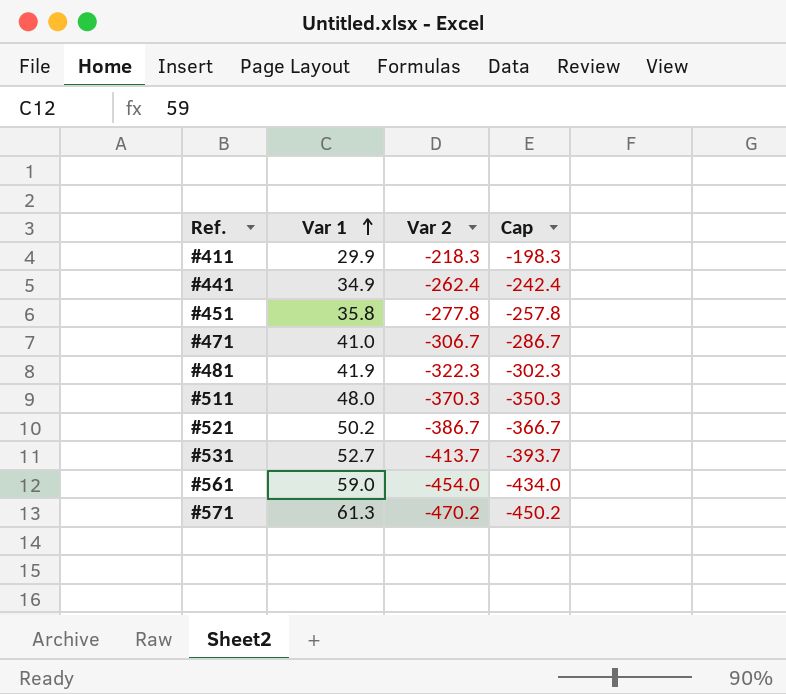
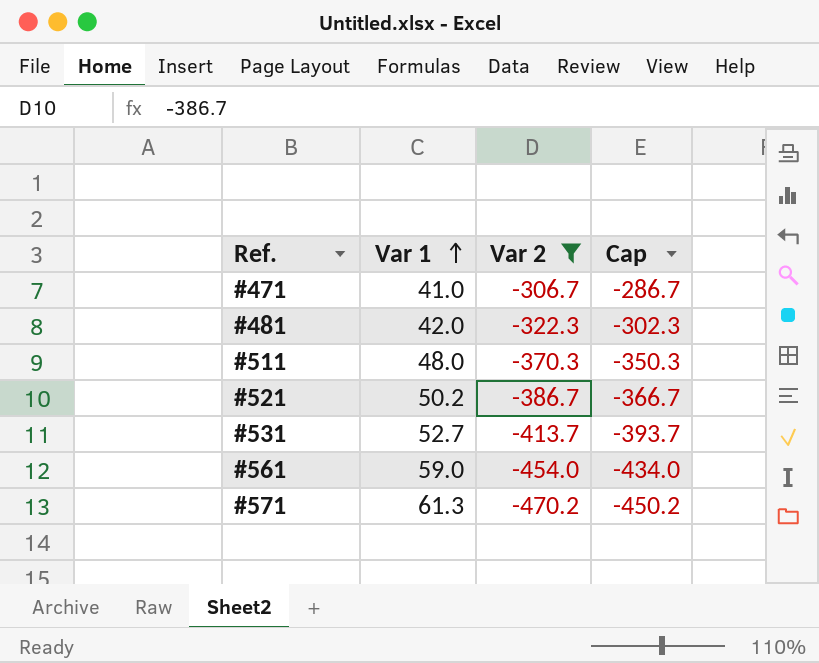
filter: none -> Var 2 <= -306.7
#481 | Var 1: 41.9 -> 42.0

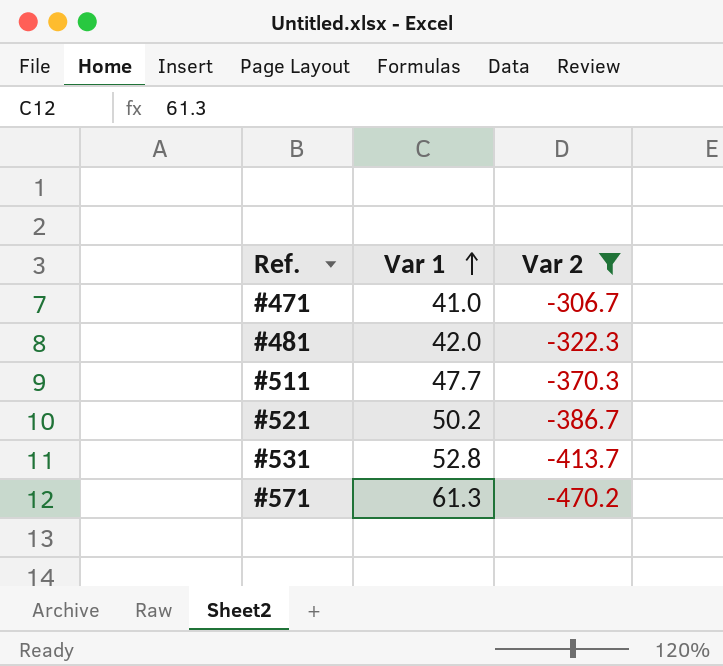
column Cap | formula: [Var 2] + 20 -> none
row #561: 59.0 | -454.0 | -434.0 -> none
#511 | Var 1: 48.0 -> 47.7
#531 | Var 1: 52.7 -> 52.8

